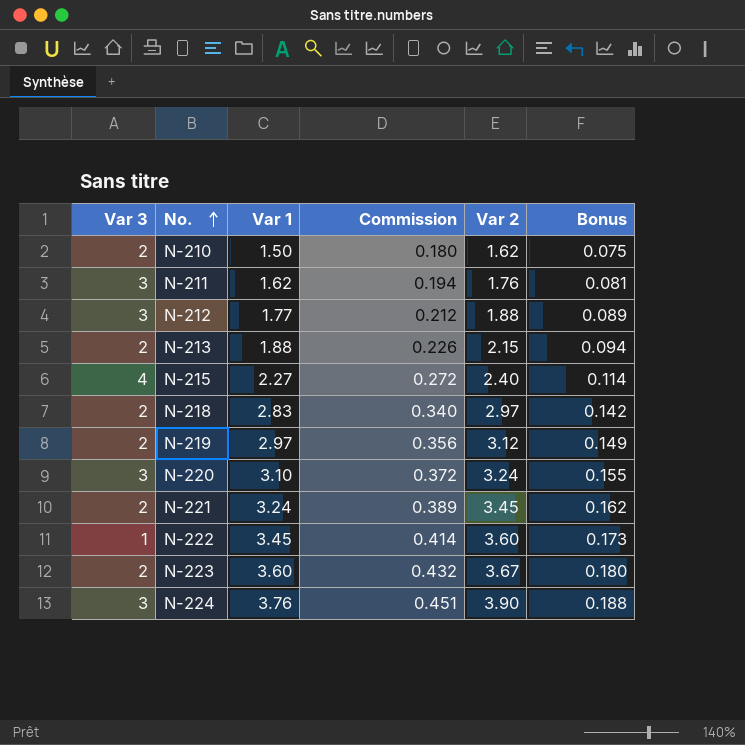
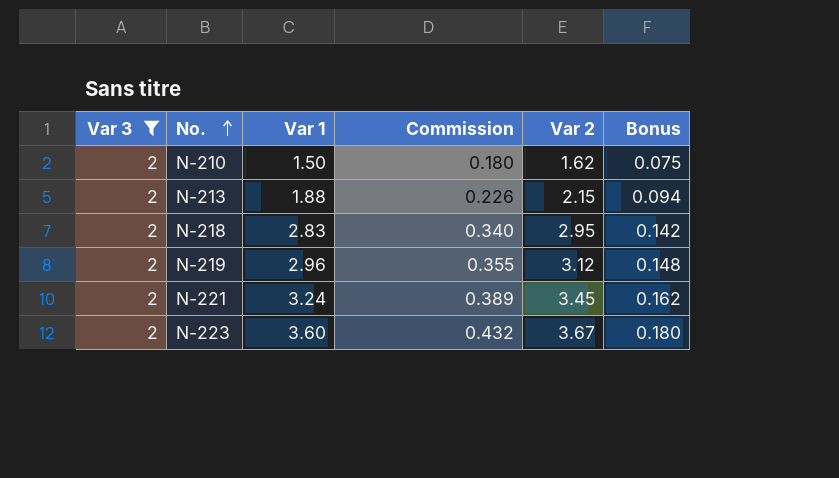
filter: none -> Var 3 = 2
N-218 | Var 2: 2.97 -> 2.95
N-219 | Var 1: 2.97 -> 2.96
N-219 | Commission: 0.356 -> 0.355
N-219 | Bonus: 0.149 -> 0.148

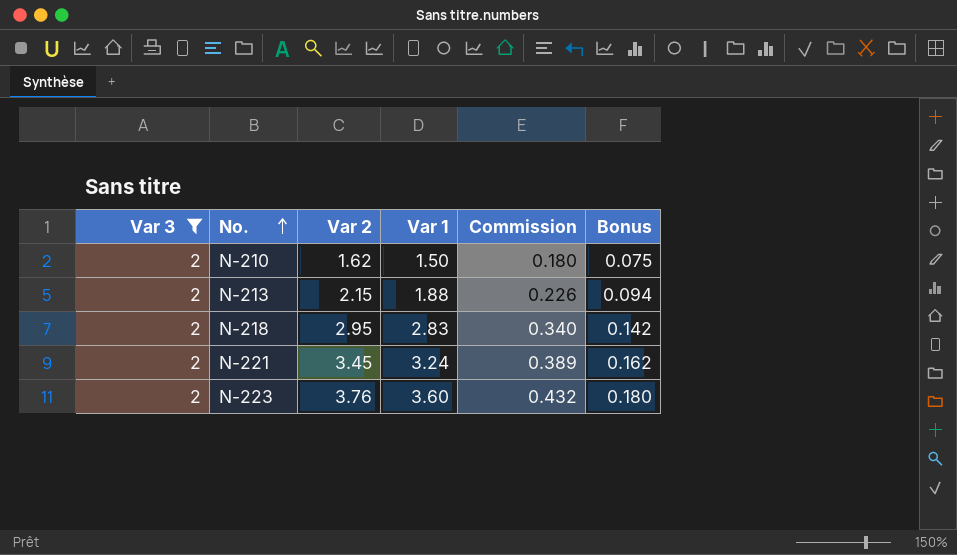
column Var 2 | position: 5 -> 3
row N-219: 2 | 2.96 | 0.355 | 3.12 | 0.148 -> none
N-223 | Var 2: 3.67 -> 3.76

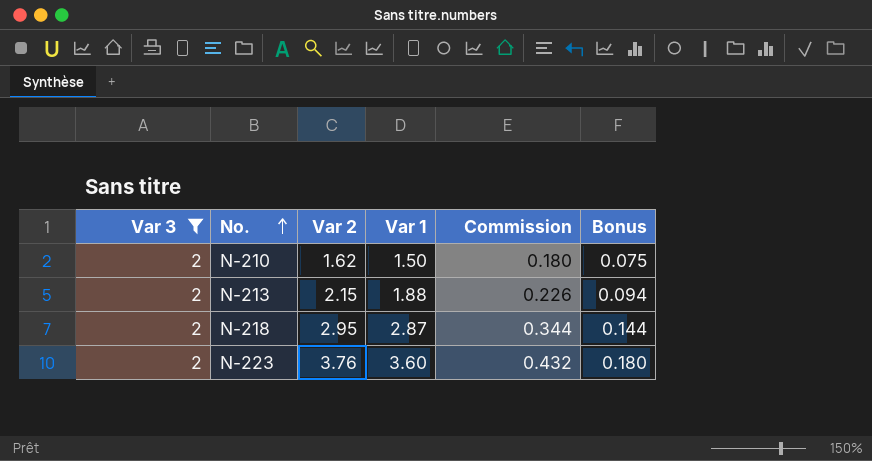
row N-221: 2 | 3.45 | 3.24 | 0.389 | 0.162 -> none
N-218 | Var 1: 2.83 -> 2.87
N-218 | Commission: 0.340 -> 0.344
N-218 | Bonus: 0.142 -> 0.144

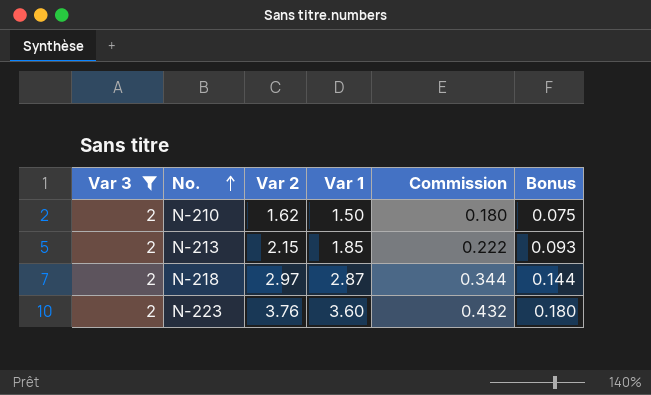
N-213 | Var 1: 1.88 -> 1.85
N-213 | Commission: 0.226 -> 0.222
N-213 | Bonus: 0.094 -> 0.093
N-218 | Var 2: 2.95 -> 2.97

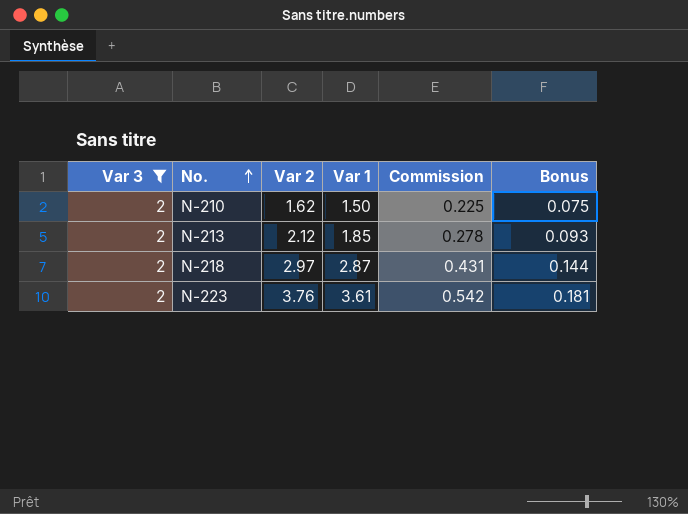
column Commission | formula: [Var 1] * 0.12 -> [Var 1] * 0.15
N-213 | Var 2: 2.15 -> 2.12
N-223 | Var 1: 3.60 -> 3.61
N-223 | Bonus: 0.180 -> 0.181

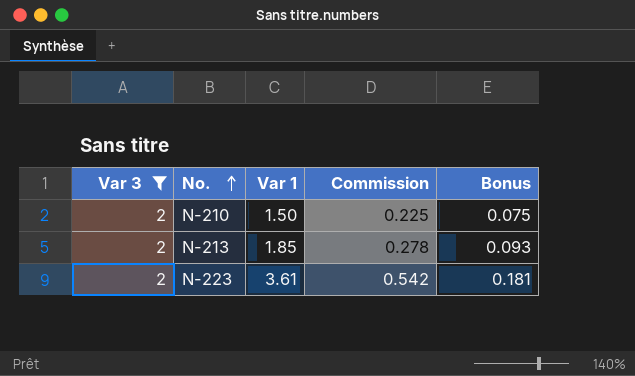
column Var 2 | position: 3 -> none
row N-218: 2 | 2.97 | 2.87 | 0.431 | 0.144 -> none

